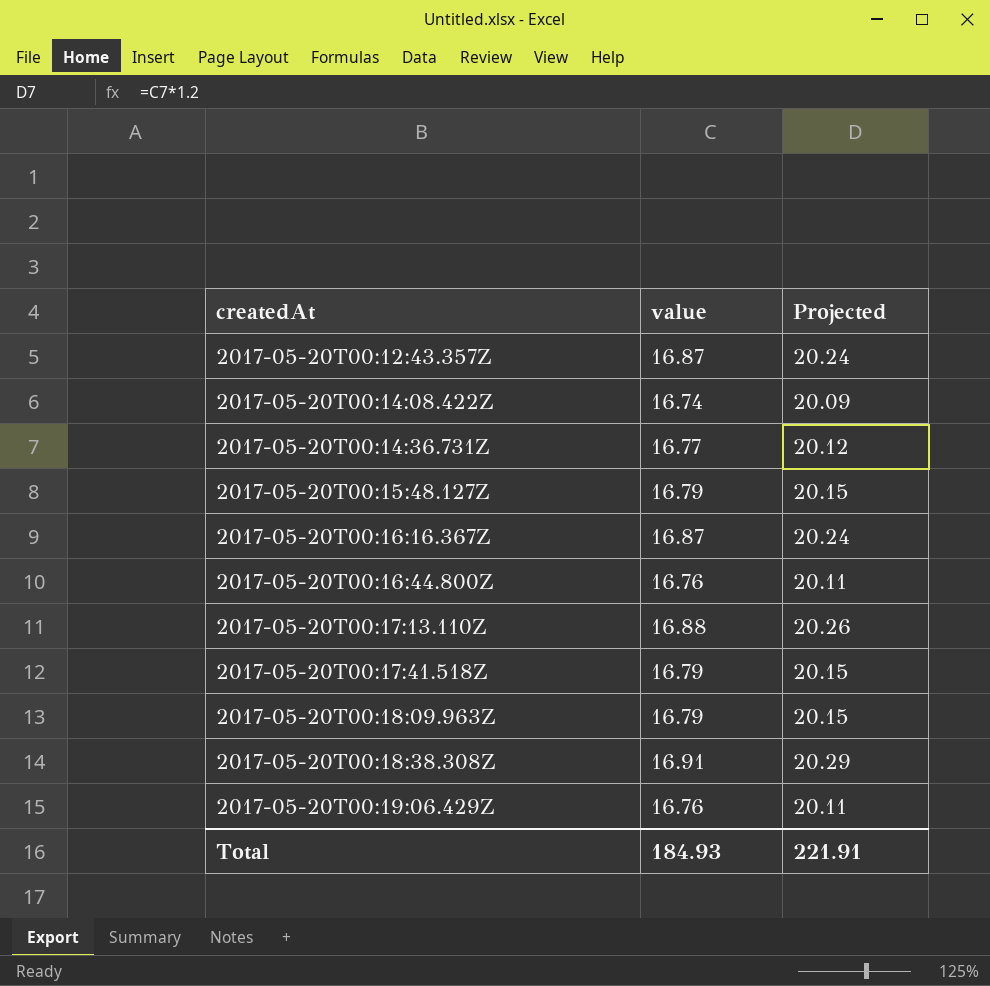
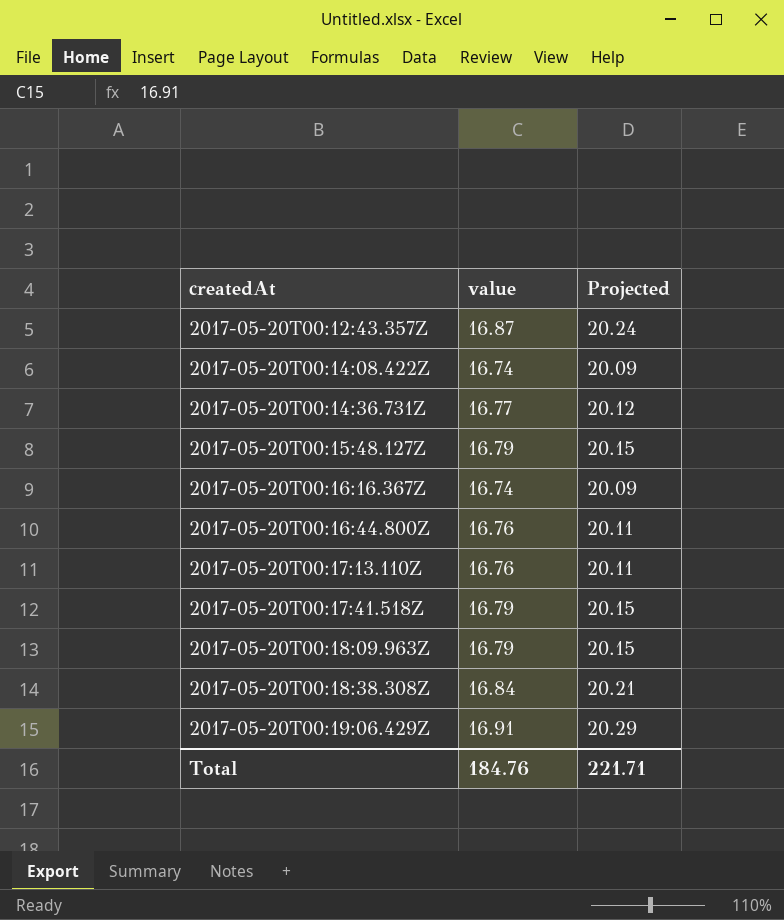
2017-05-20T00:16:16.367Z | value: 16.87 -> 16.74
2017-05-20T00:16:16.367Z | Projected: 20.24 -> 20.09
2017-05-20T00:17:13.110Z | value: 16.88 -> 16.76
2017-05-20T00:17:13.110Z | Projected: 20.26 -> 20.11
2017-05-20T00:18:38.308Z | value: 16.91 -> 16.84
2017-05-20T00:18:38.308Z | Projected: 20.29 -> 20.21
2017-05-20T00:19:06.429Z | value: 16.76 -> 16.91
2017-05-20T00:19:06.429Z | Projected: 20.11 -> 20.29
Total | value: 184.93 -> 184.76
Total | Projected: 221.91 -> 221.71

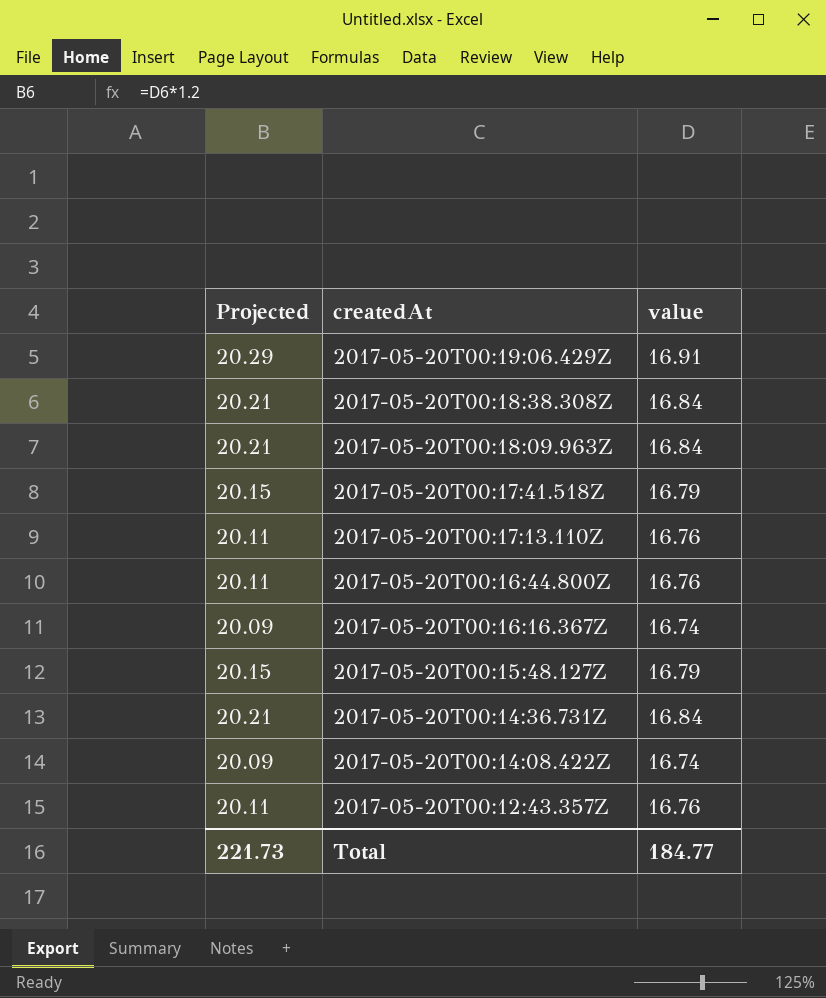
row order: createdAt ascending -> createdAt descending
column Projected | position: 3 -> 1
2017-05-20T00:18:09.963Z | Projected: 20.15 -> 20.21
2017-05-20T00:18:09.963Z | value: 16.79 -> 16.84
2017-05-20T00:14:36.731Z | Projected: 20.12 -> 20.21
2017-05-20T00:14:36.731Z | value: 16.77 -> 16.84
2017-05-20T00:12:43.357Z | Projected: 20.24 -> 20.11
2017-05-20T00:12:43.357Z | value: 16.87 -> 16.76
Total | Projected: 221.71 -> 221.73
Total | value: 184.76 -> 184.77

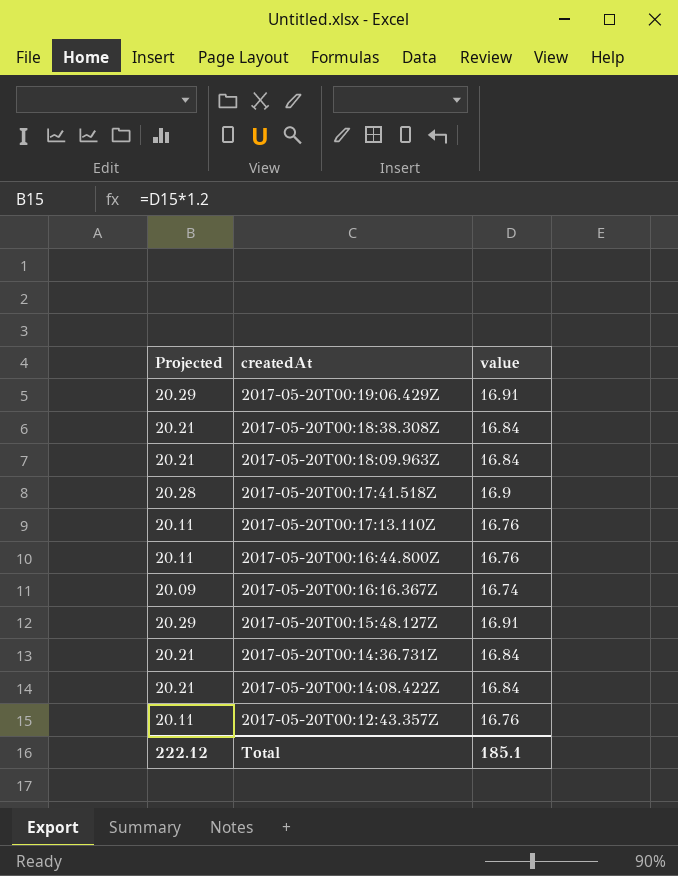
2017-05-20T00:17:41.518Z | Projected: 20.15 -> 20.28
2017-05-20T00:17:41.518Z | value: 16.79 -> 16.9
2017-05-20T00:15:48.127Z | Projected: 20.15 -> 20.29
2017-05-20T00:15:48.127Z | value: 16.79 -> 16.91
2017-05-20T00:14:08.422Z | Projected: 20.09 -> 20.21
2017-05-20T00:14:08.422Z | value: 16.74 -> 16.84
Total | Projected: 221.73 -> 222.12
Total | value: 184.77 -> 185.1

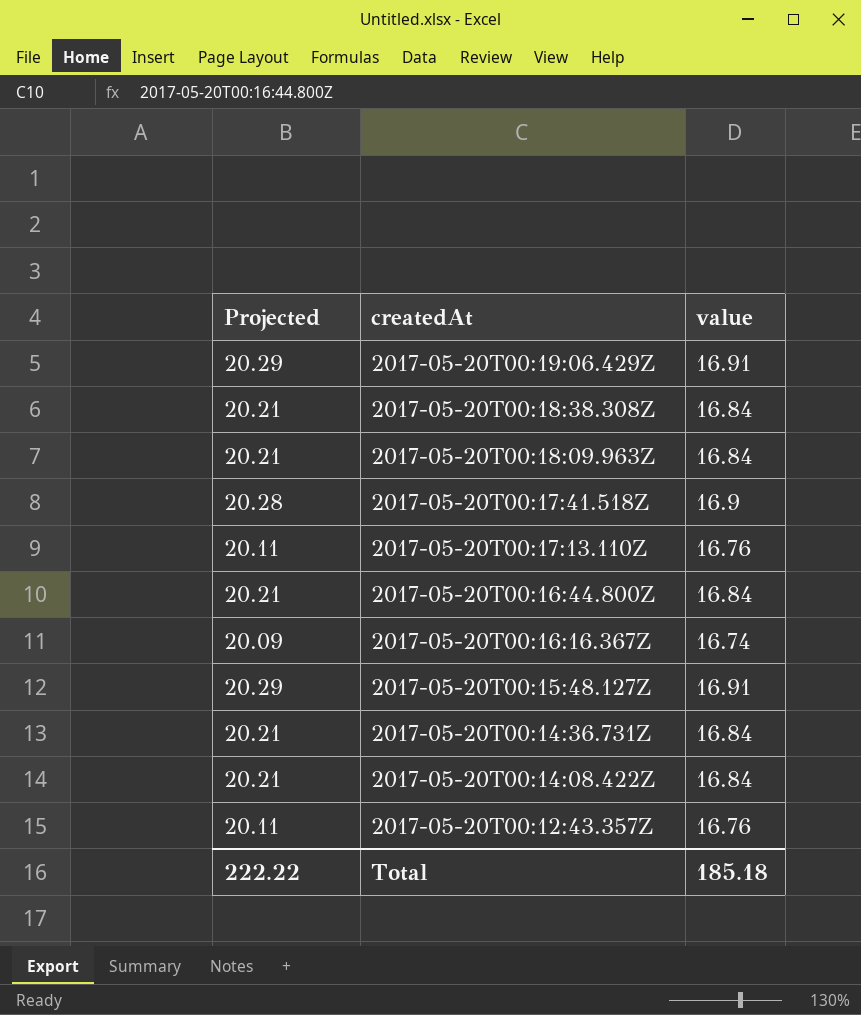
2017-05-20T00:16:44.800Z | Projected: 20.11 -> 20.21
2017-05-20T00:16:44.800Z | value: 16.76 -> 16.84
Total | Projected: 222.12 -> 222.22
Total | value: 185.1 -> 185.18

